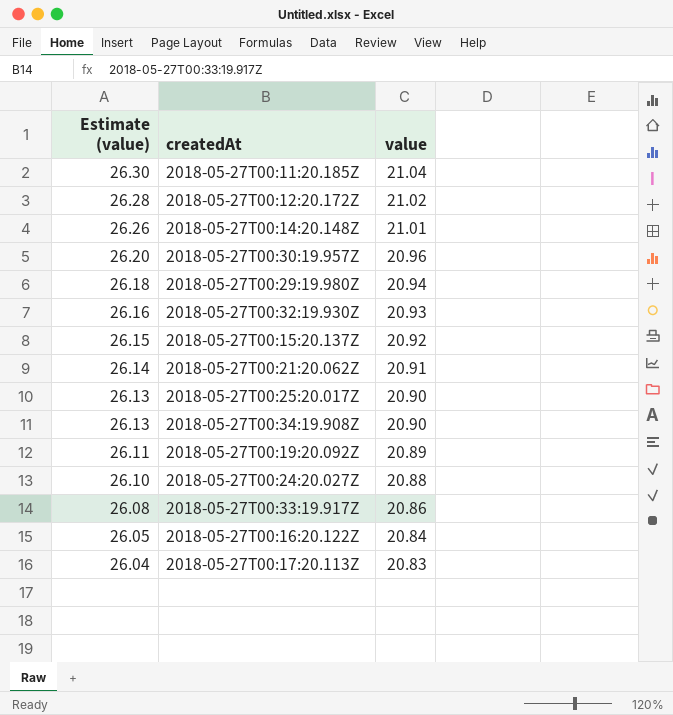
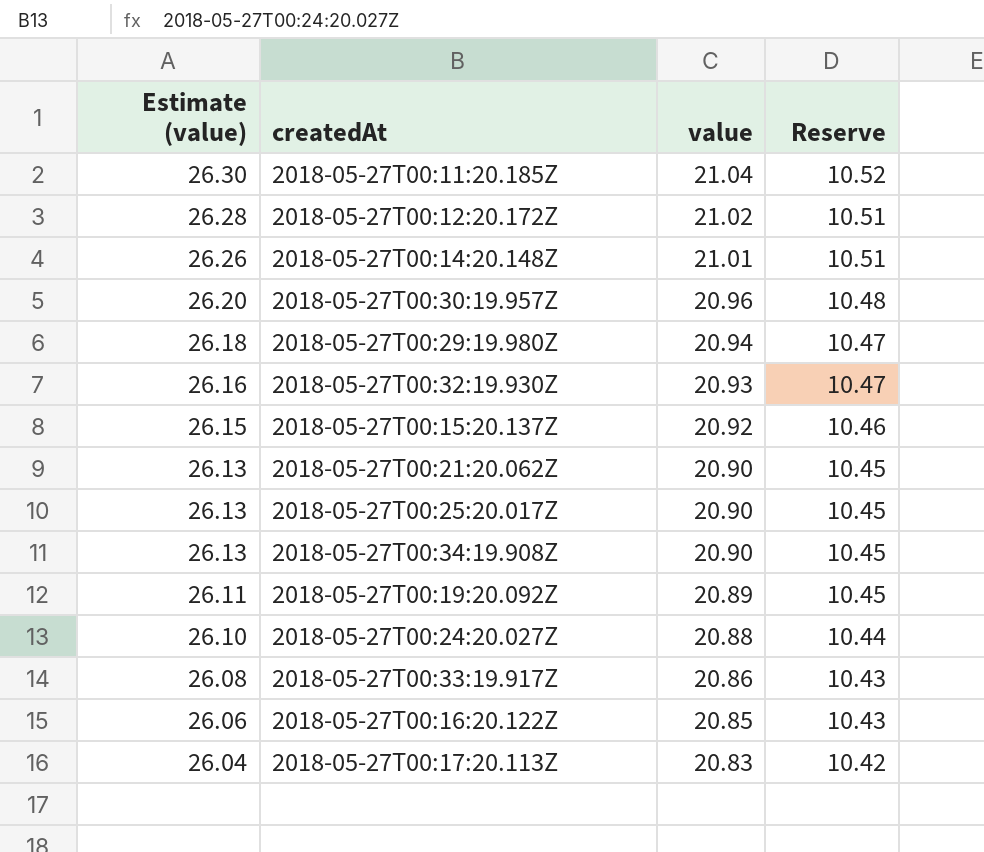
column Reserve | formula: none -> [value] * 0.5
2018-05-27T00:21:20.062Z | Estimate (value): 26.14 -> 26.13
2018-05-27T00:21:20.062Z | value: 20.91 -> 20.90
2018-05-27T00:16:20.122Z | Estimate (value): 26.05 -> 26.06
2018-05-27T00:16:20.122Z | value: 20.84 -> 20.85

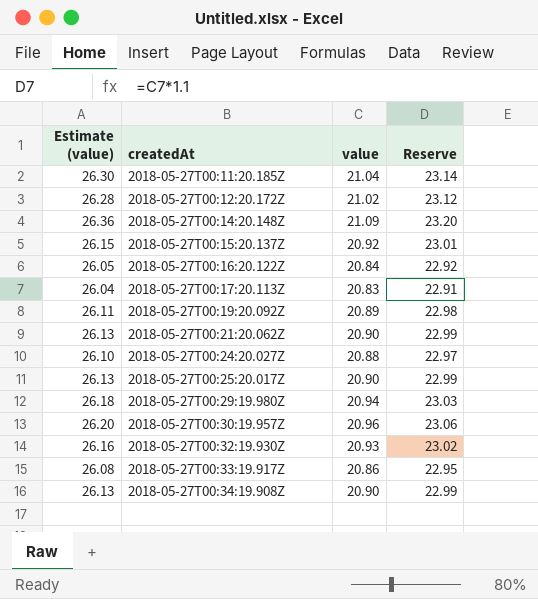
row order: Estimate (value) descending -> createdAt ascending
column Reserve | formula: [value] * 0.5 -> [value] * 1.1
2018-05-27T00:14:20.148Z | Estimate (value): 26.26 -> 26.36
2018-05-27T00:14:20.148Z | value: 21.01 -> 21.09
2018-05-27T00:16:20.122Z | Estimate (value): 26.06 -> 26.05
2018-05-27T00:16:20.122Z | value: 20.85 -> 20.84

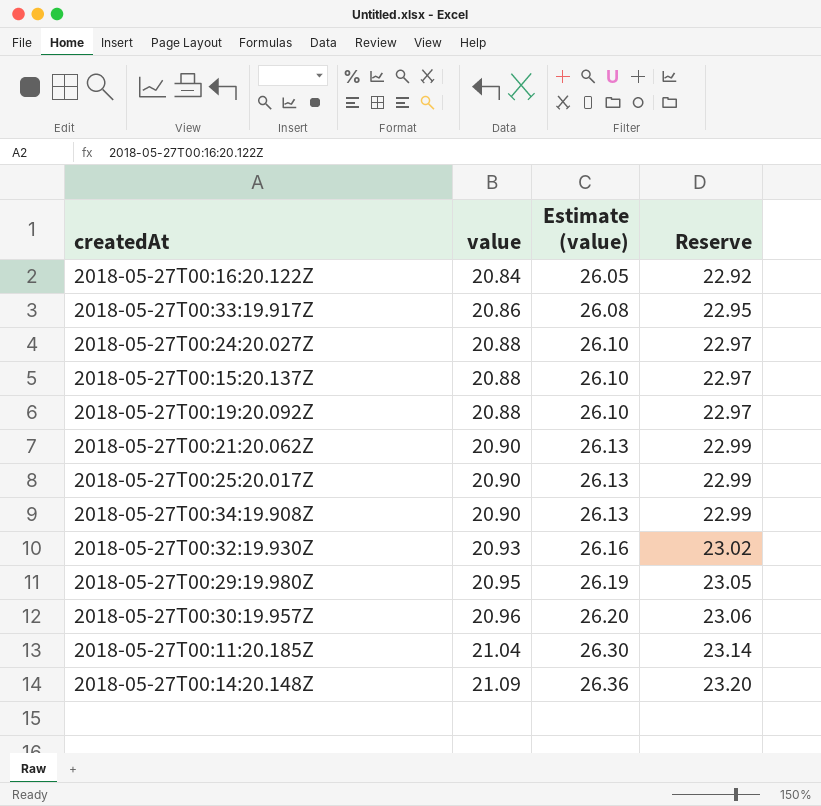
row order: createdAt ascending -> value ascending
column Estimate (value) | position: 1 -> 3
row 2018-05-27T00:12:20.172Z: 26.28 | 21.02 | 23.12 -> none
row 2018-05-27T00:17:20.113Z: 26.04 | 20.83 | 22.91 -> none
2018-05-27T00:15:20.137Z | value: 20.92 -> 20.88
2018-05-27T00:15:20.137Z | Estimate (value): 26.15 -> 26.10
2018-05-27T00:15:20.137Z | Reserve: 23.01 -> 22.97
2018-05-27T00:19:20.092Z | value: 20.89 -> 20.88
2018-05-27T00:19:20.092Z | Estimate (value): 26.11 -> 26.10
2018-05-27T00:19:20.092Z | Reserve: 22.98 -> 22.97
2018-05-27T00:29:19.980Z | value: 20.94 -> 20.95
2018-05-27T00:29:19.980Z | Estimate (value): 26.18 -> 26.19
2018-05-27T00:29:19.980Z | Reserve: 23.03 -> 23.05

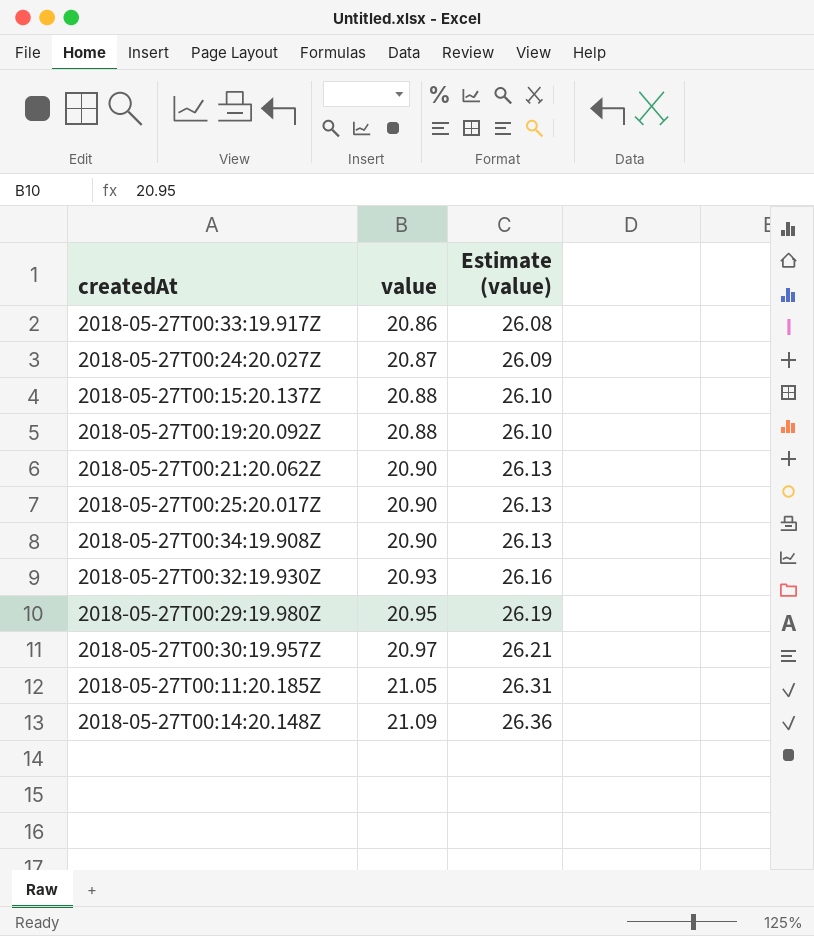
column Reserve | formula: [value] * 1.1 -> none
row 2018-05-27T00:16:20.122Z: 20.84 | 26.05 | 22.92 -> none
2018-05-27T00:24:20.027Z | value: 20.88 -> 20.87
2018-05-27T00:24:20.027Z | Estimate (value): 26.10 -> 26.09
2018-05-27T00:30:19.957Z | value: 20.96 -> 20.97
2018-05-27T00:30:19.957Z | Estimate (value): 26.20 -> 26.21
2018-05-27T00:11:20.185Z | value: 21.04 -> 21.05
2018-05-27T00:11:20.185Z | Estimate (value): 26.30 -> 26.31

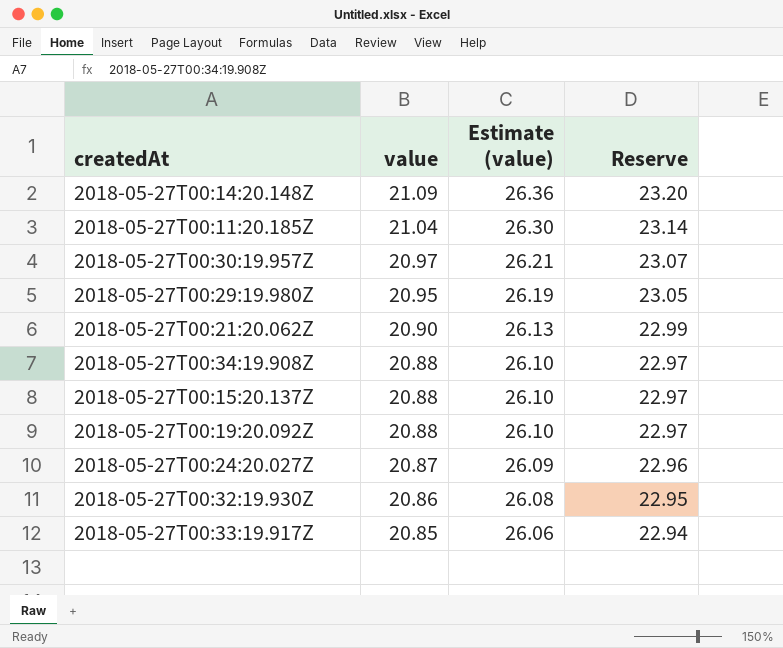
row order: value ascending -> value descending
column Reserve | formula: none -> [value] * 1.1
row 2018-05-27T00:25:20.017Z: 20.90 | 26.13 -> none
2018-05-27T00:11:20.185Z | value: 21.05 -> 21.04
2018-05-27T00:11:20.185Z | Estimate (value): 26.31 -> 26.30
2018-05-27T00:34:19.908Z | value: 20.90 -> 20.88
2018-05-27T00:34:19.908Z | Estimate (value): 26.13 -> 26.10
2018-05-27T00:32:19.930Z | value: 20.93 -> 20.86
2018-05-27T00:32:19.930Z | Estimate (value): 26.16 -> 26.08
2018-05-27T00:33:19.917Z | value: 20.86 -> 20.85
2018-05-27T00:33:19.917Z | Estimate (value): 26.08 -> 26.06

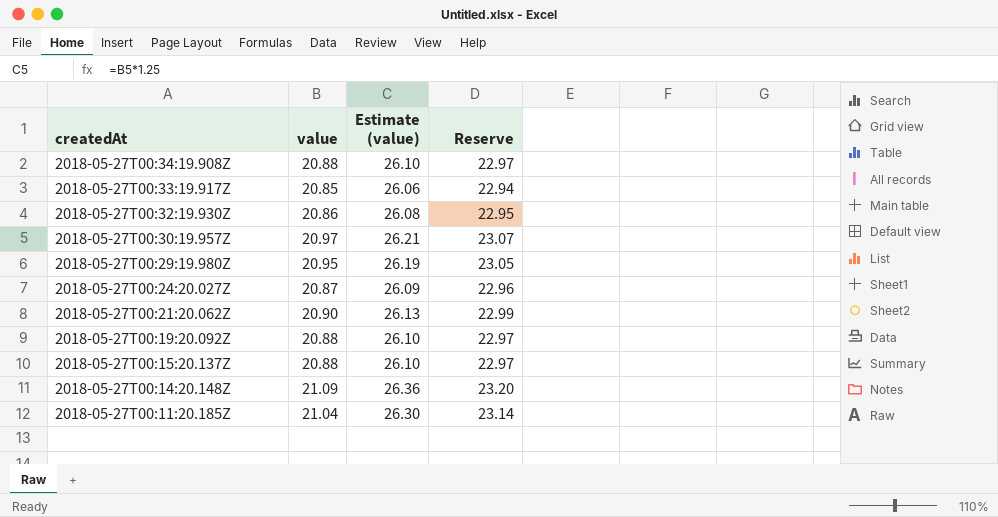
row order: value descending -> createdAt descending

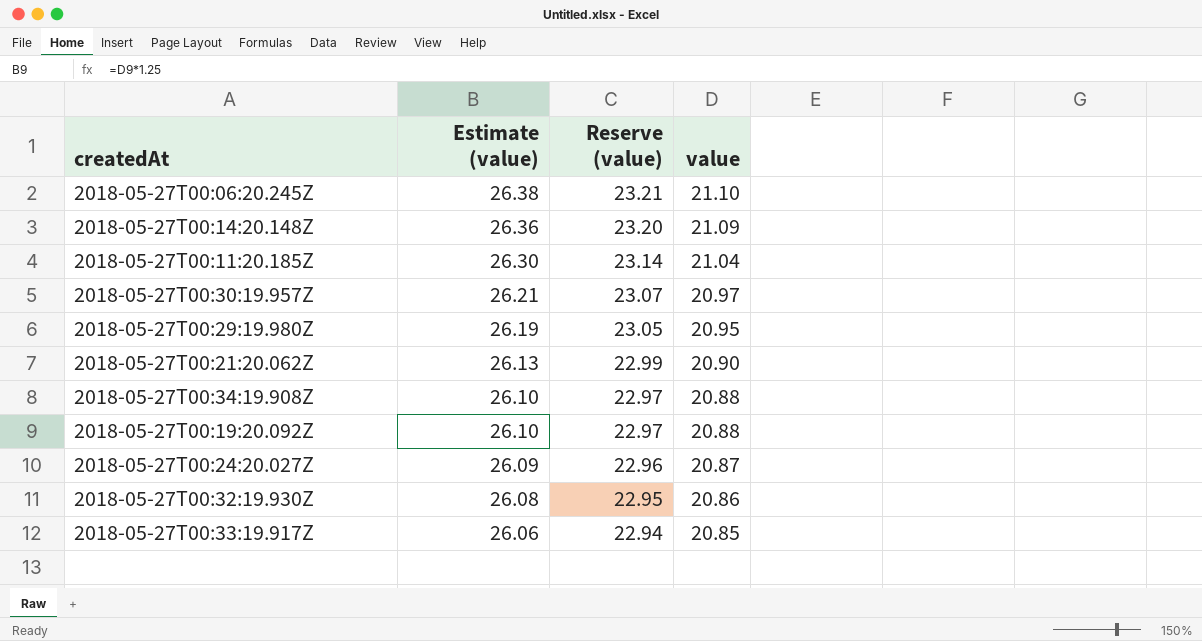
row order: createdAt descending -> Estimate (value) descending
column name: Reserve -> Reserve (value)
column value | position: 2 -> 4
row 2018-05-27T00:15:20.137Z: 20.88 | 26.10 | 22.97 -> none
row 2018-05-27T00:06:20.245Z: none -> 26.38 | 23.21 | 21.10

